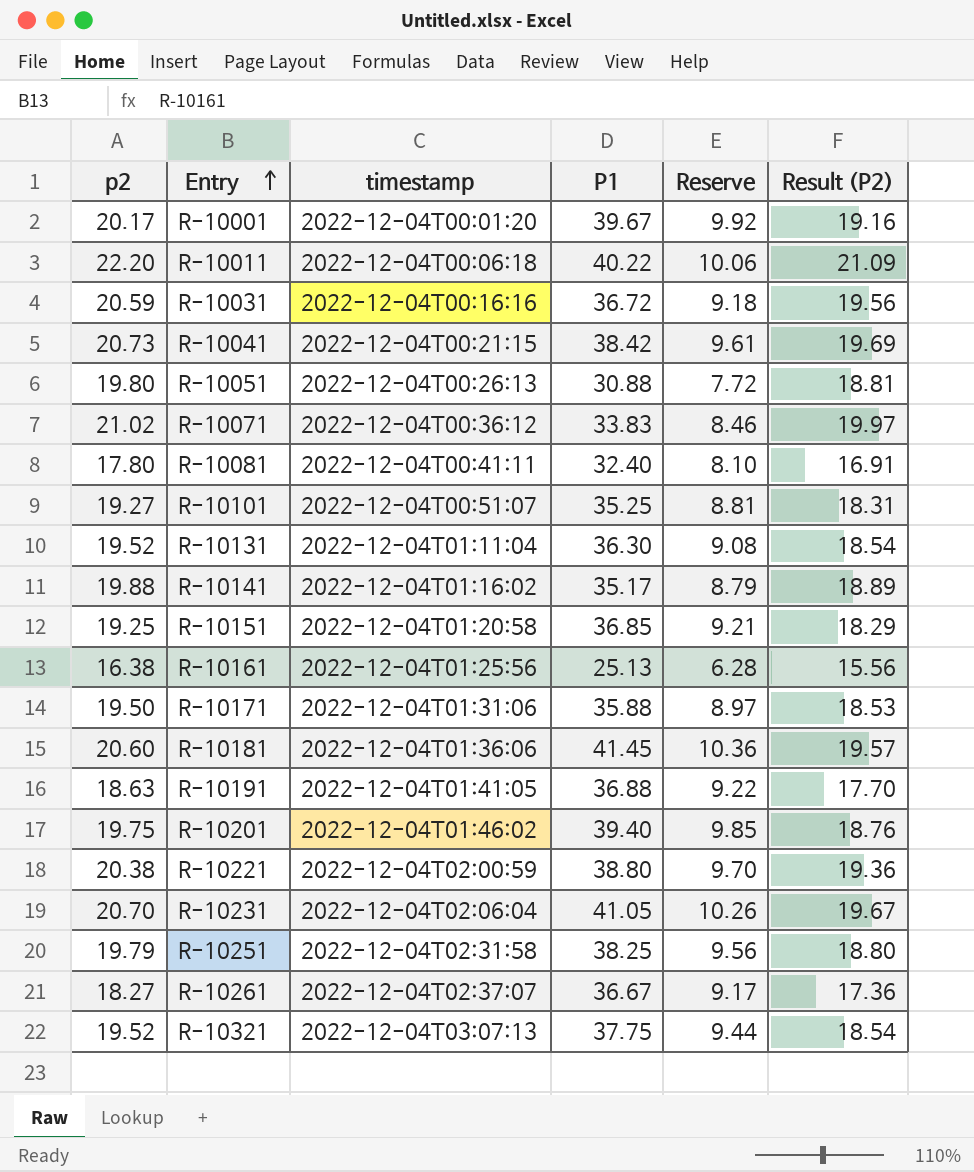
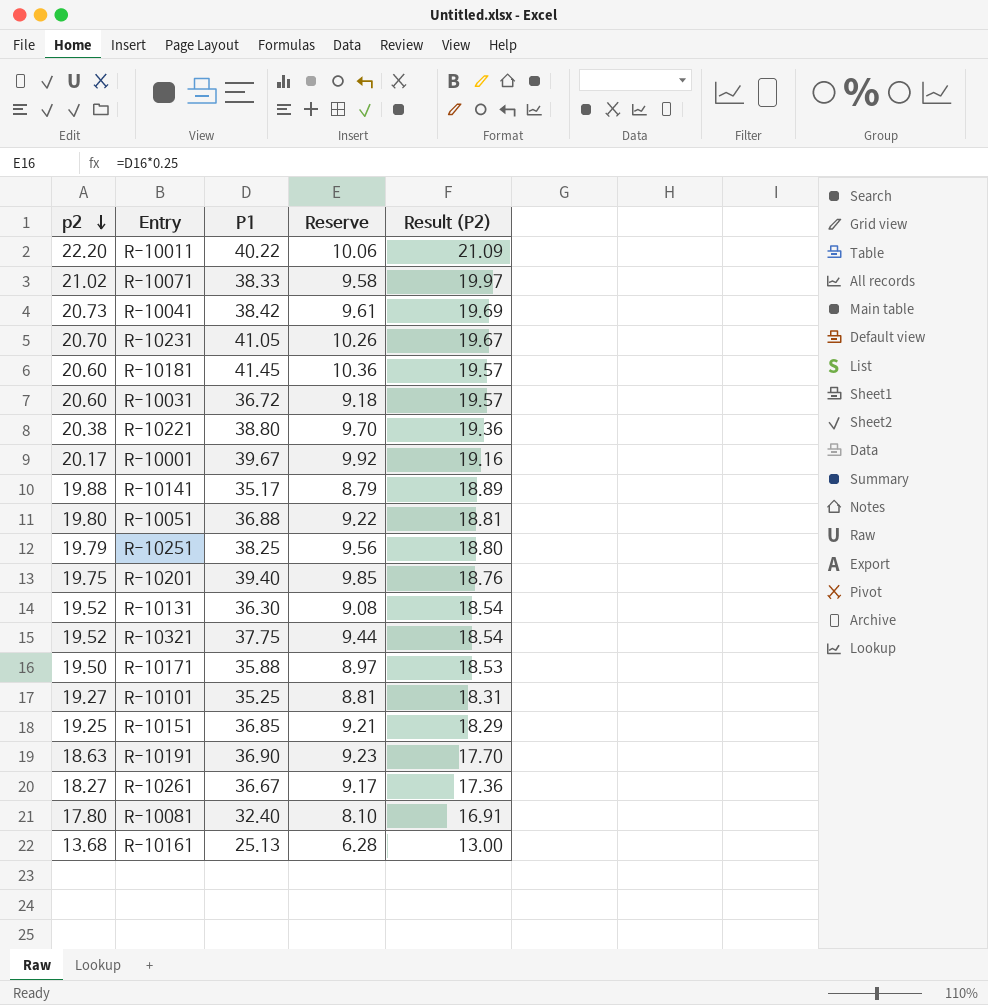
row order: Entry ascending -> p2 descending
column timestamp | position: 3 -> none
R-10071 | P1: 33.83 -> 38.33
R-10071 | Reserve: 8.46 -> 9.58
R-10031 | p2: 20.59 -> 20.60
R-10031 | Result (P2): 19.56 -> 19.57
R-10051 | P1: 30.88 -> 36.88
R-10051 | Reserve: 7.72 -> 9.22
R-10191 | P1: 36.88 -> 36.90
R-10191 | Reserve: 9.22 -> 9.23
R-10161 | p2: 16.38 -> 13.68
R-10161 | Result (P2): 15.56 -> 13.00

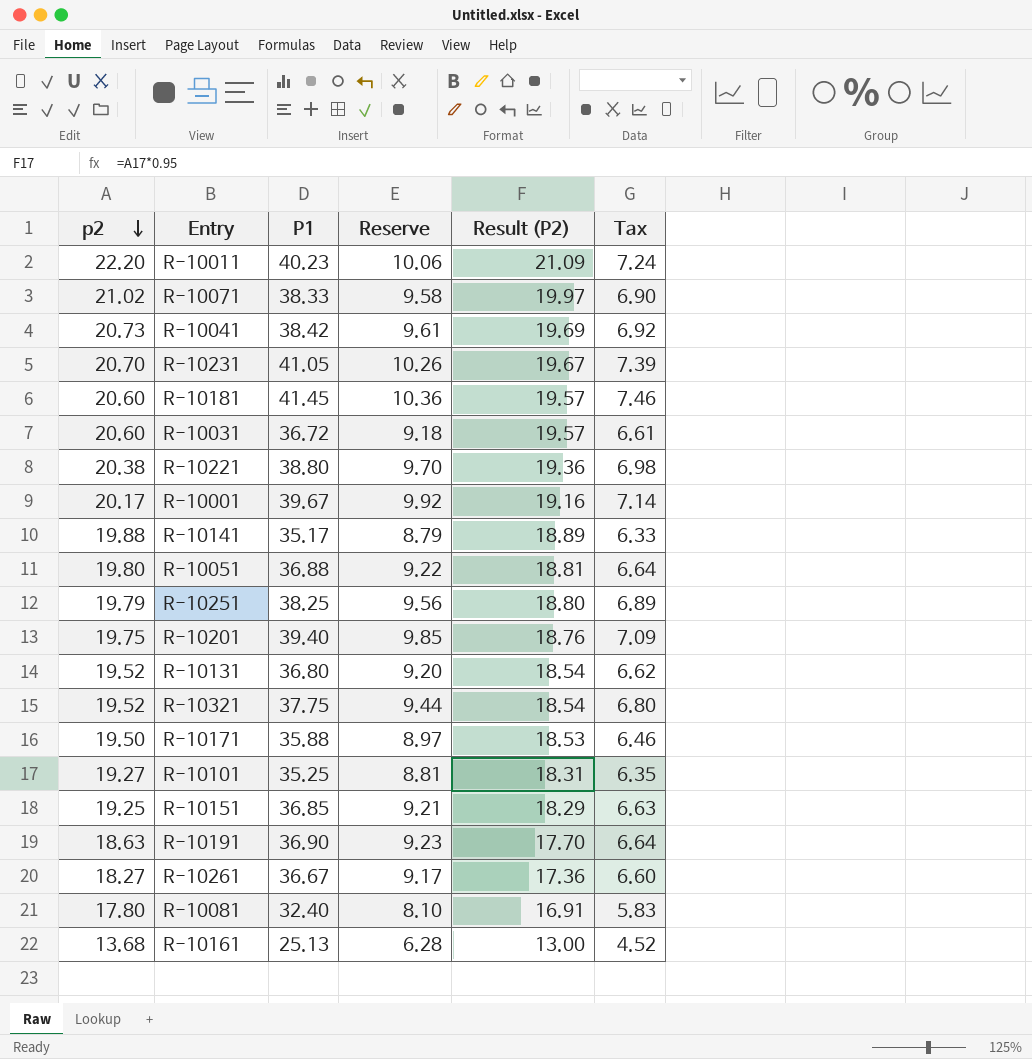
column Tax | formula: none -> [P1] * 0.18
R-10011 | P1: 40.22 -> 40.23
R-10131 | P1: 36.30 -> 36.80
R-10131 | Reserve: 9.08 -> 9.20

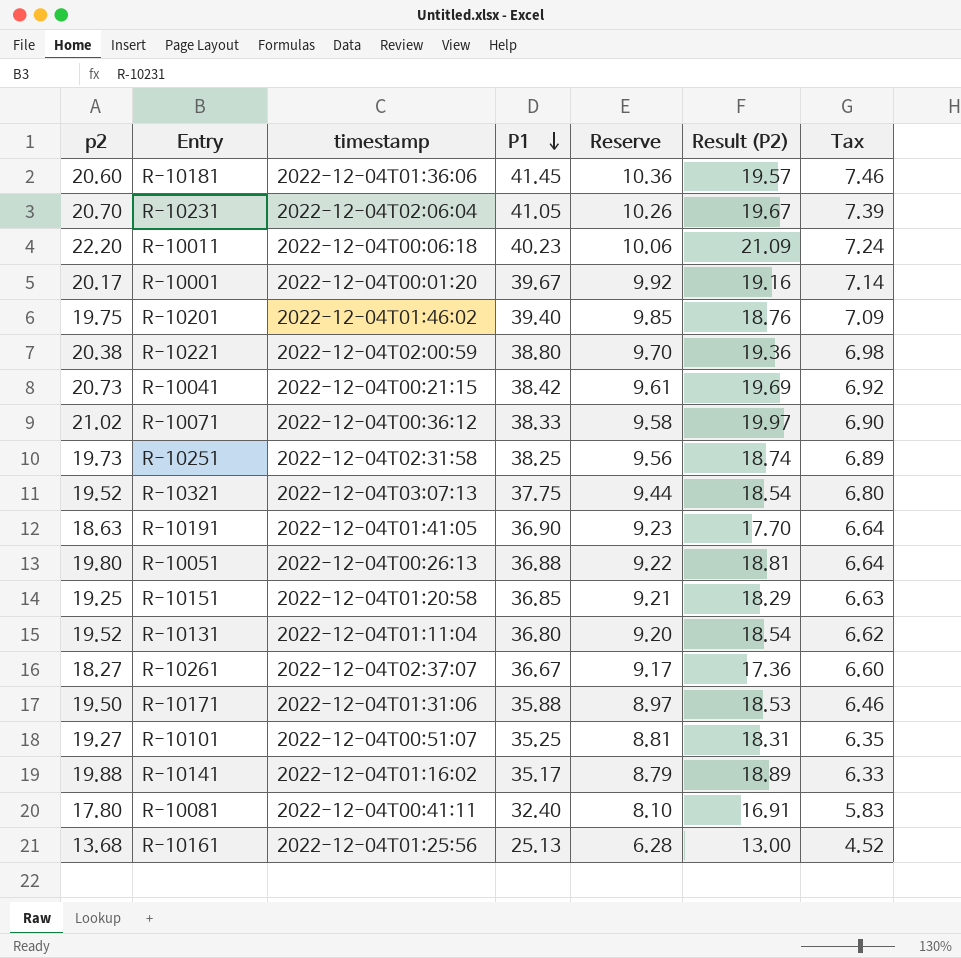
row order: p2 descending -> P1 descending
column timestamp | position: none -> 3
row R-10031: 20.60 | 36.72 | 9.18 | 19.57 | 6.61 -> none
R-10251 | p2: 19.79 -> 19.73
R-10251 | Result (P2): 18.80 -> 18.74

